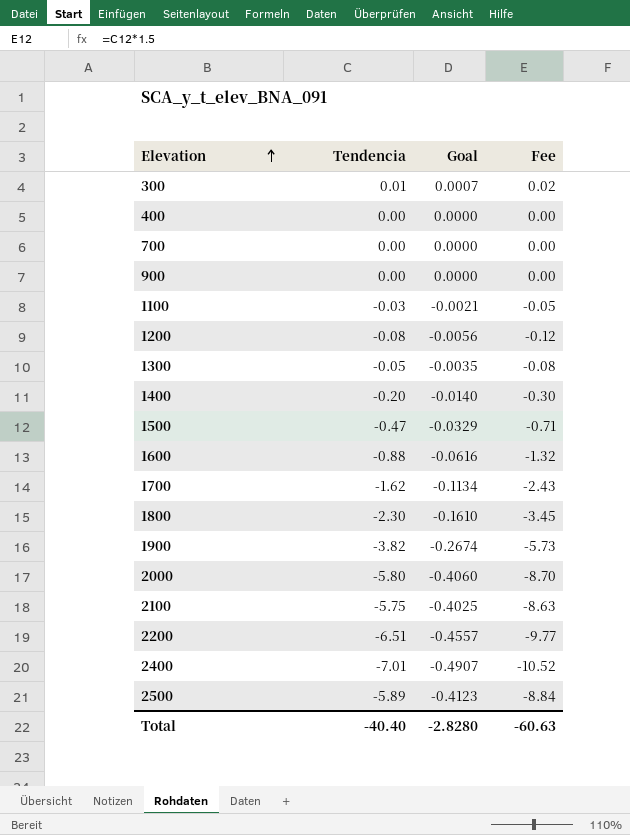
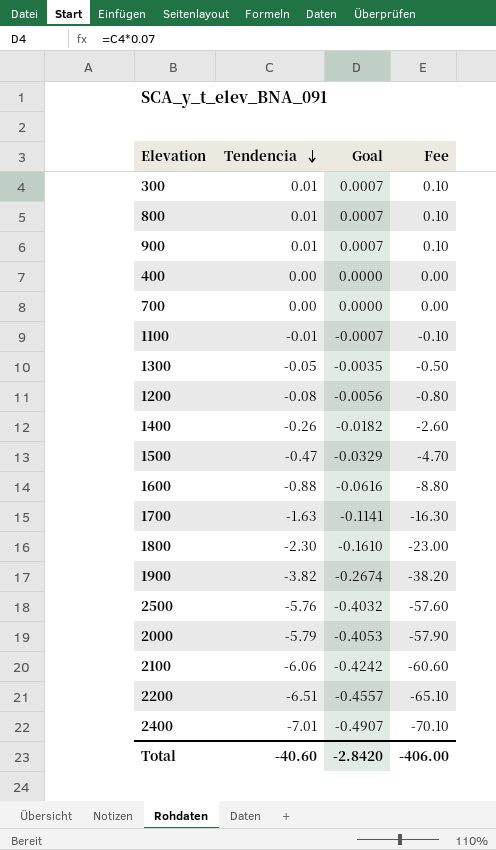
row order: Elevation ascending -> Tendencia descending
column Fee | formula: [Tendencia] * 1.5 -> [Tendencia] * 10
row 800: none -> 0.01 | 0.0007 | 0.10
900 | Tendencia: 0.00 -> 0.01
900 | Goal: 0.0000 -> 0.0007
1100 | Tendencia: -0.03 -> -0.01
1100 | Goal: -0.0021 -> -0.0007
1400 | Tendencia: -0.20 -> -0.26
1400 | Goal: -0.0140 -> -0.0182
1700 | Tendencia: -1.62 -> -1.63
1700 | Goal: -0.1134 -> -0.1141
2500 | Tendencia: -5.89 -> -5.76
2500 | Goal: -0.4123 -> -0.4032
2000 | Tendencia: -5.80 -> -5.79
2000 | Goal: -0.4060 -> -0.4053
2100 | Tendencia: -5.75 -> -6.06
2100 | Goal: -0.4025 -> -0.4242
Total | Tendencia: -40.40 -> -40.60
Total | Goal: -2.8280 -> -2.8420
Total | Fee: -60.63 -> -406.00

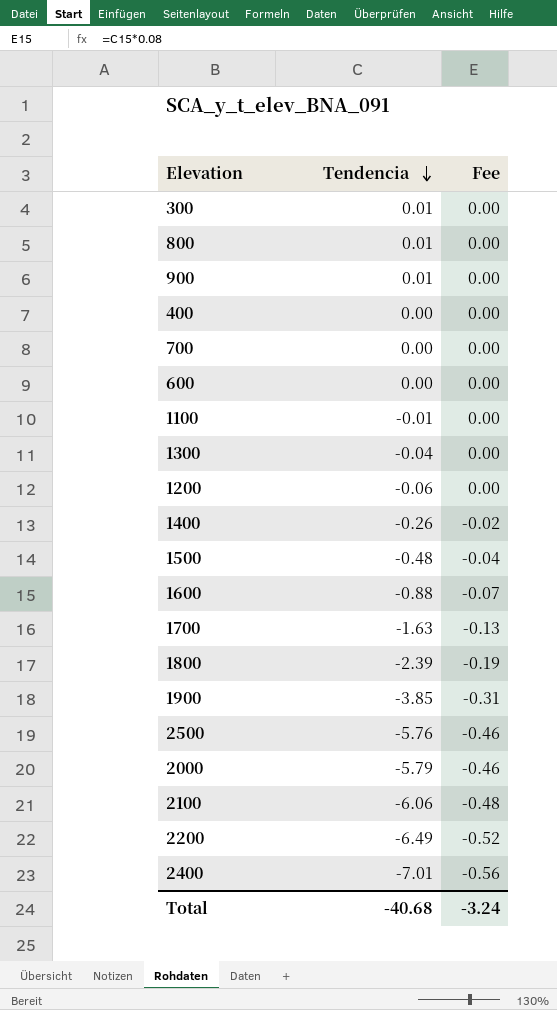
column Goal | formula: [Tendencia] * 0.07 -> none
column Fee | formula: [Tendencia] * 10 -> [Tendencia] * 0.08
row 600: none -> 0.00 | 0.00
1300 | Tendencia: -0.05 -> -0.04
1200 | Tendencia: -0.08 -> -0.06
1500 | Tendencia: -0.47 -> -0.48
1800 | Tendencia: -2.30 -> -2.39
1900 | Tendencia: -3.82 -> -3.85
2200 | Tendencia: -6.51 -> -6.49
Total | Tendencia: -40.60 -> -40.68
Total | Fee: -406.00 -> -3.24

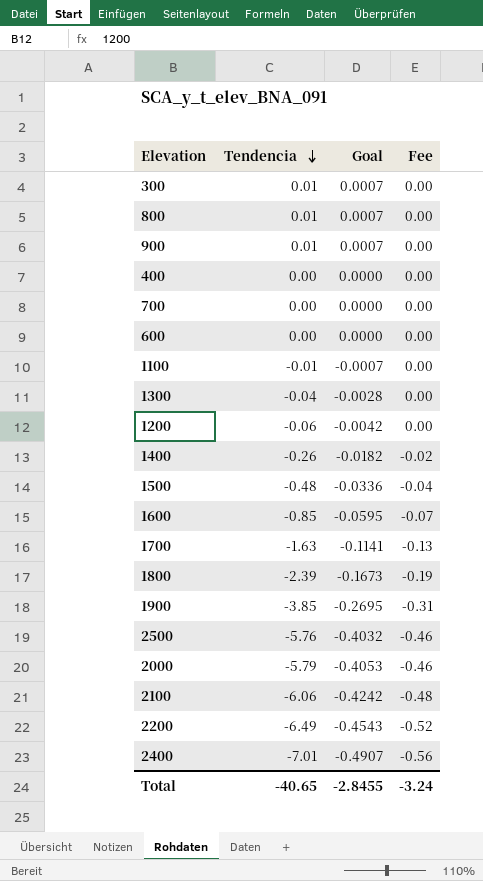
column Goal | formula: none -> [Tendencia] * 0.07
1600 | Tendencia: -0.88 -> -0.85
Total | Tendencia: -40.68 -> -40.65

